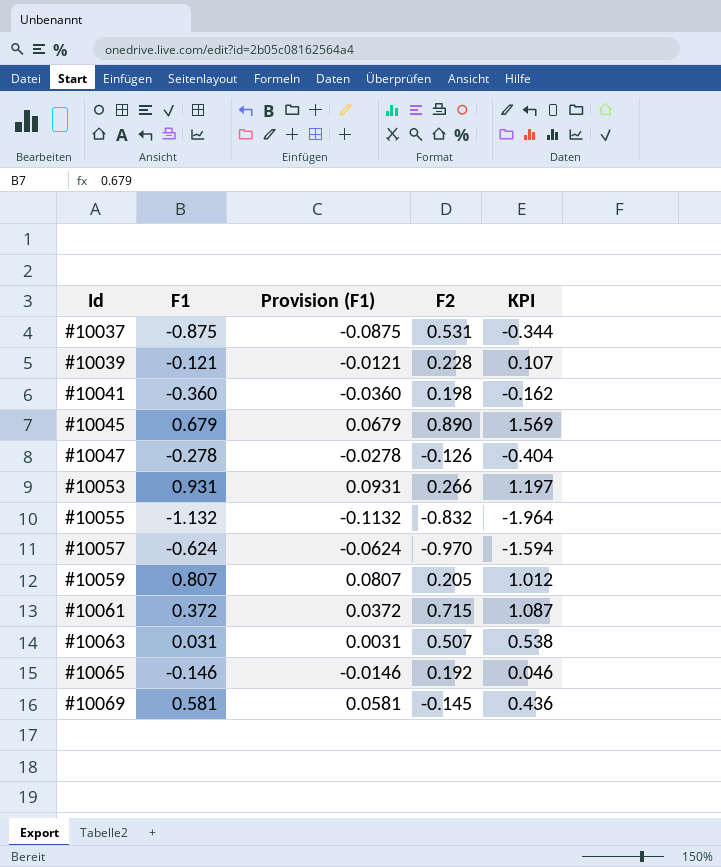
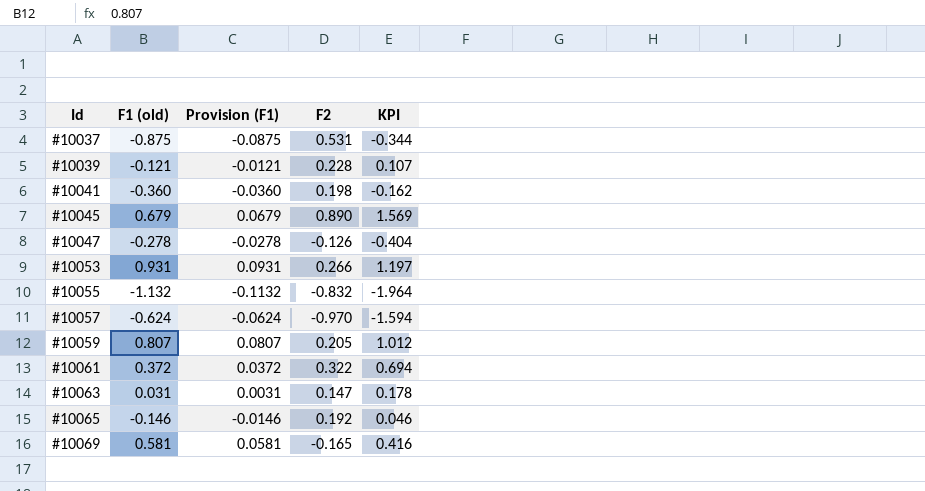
column name: F1 -> F1 (old)
#10061 | F2: 0.715 -> 0.322
#10061 | KPI: 1.087 -> 0.694
#10063 | F2: 0.507 -> 0.147
#10063 | KPI: 0.538 -> 0.178
#10069 | F2: -0.145 -> -0.165
#10069 | KPI: 0.436 -> 0.416

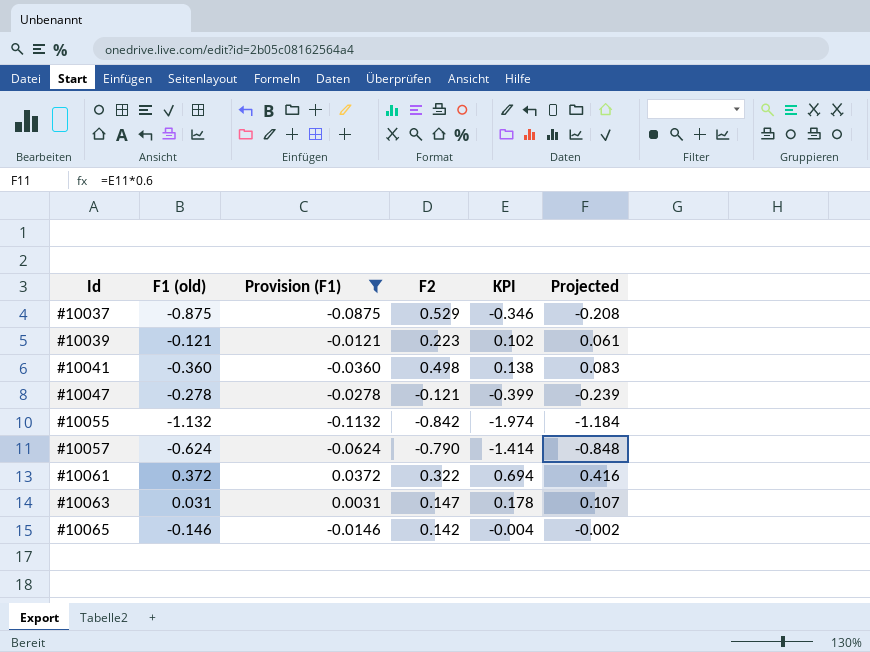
filter: none -> Provision (F1) <= 0.0372
column Projected | formula: none -> [KPI] * 0.6
#10037 | F2: 0.531 -> 0.529
#10037 | KPI: -0.344 -> -0.346
#10039 | F2: 0.228 -> 0.223
#10039 | KPI: 0.107 -> 0.102
#10041 | F2: 0.198 -> 0.498
#10041 | KPI: -0.162 -> 0.138
#10047 | F2: -0.126 -> -0.121
#10047 | KPI: -0.404 -> -0.399
#10055 | F2: -0.832 -> -0.842
#10055 | KPI: -1.964 -> -1.974
#10057 | F2: -0.970 -> -0.790
#10057 | KPI: -1.594 -> -1.414
#10065 | F2: 0.192 -> 0.142
#10065 | KPI: 0.046 -> -0.004

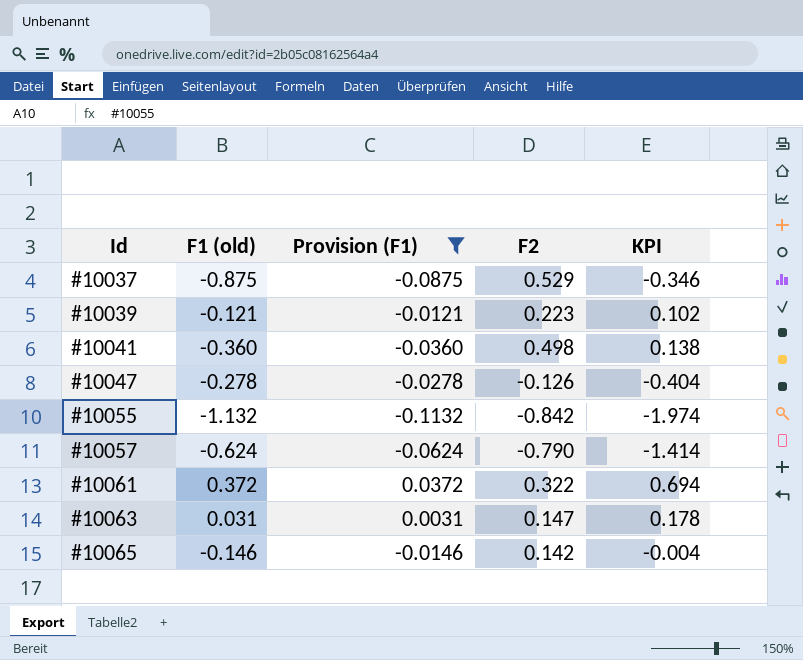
column Projected | formula: [KPI] * 0.6 -> none
#10047 | F2: -0.121 -> -0.126
#10047 | KPI: -0.399 -> -0.404

